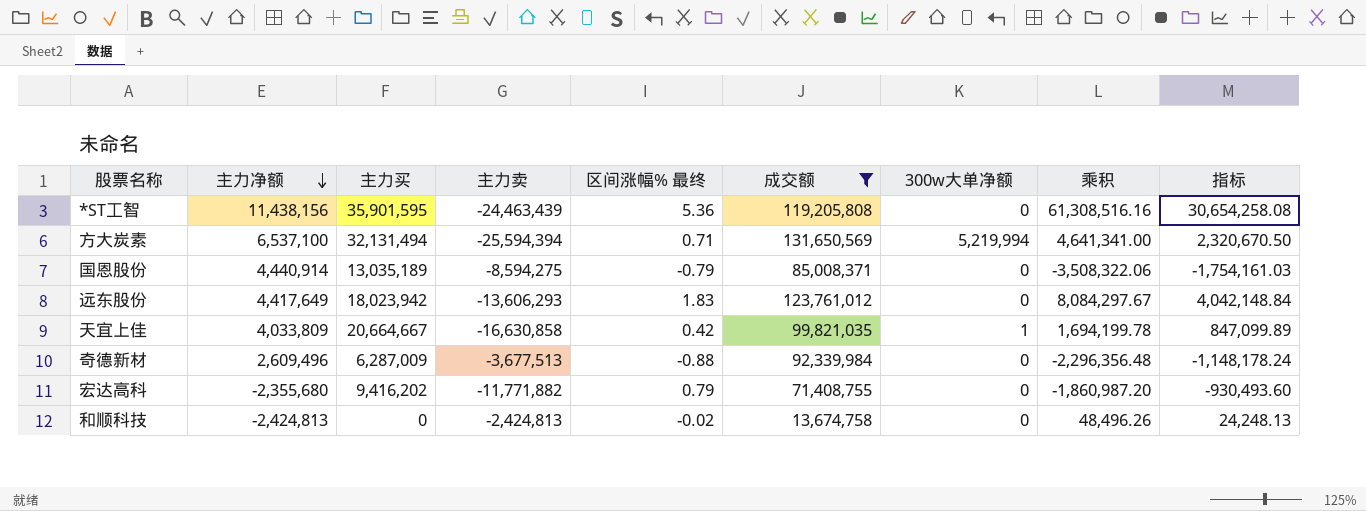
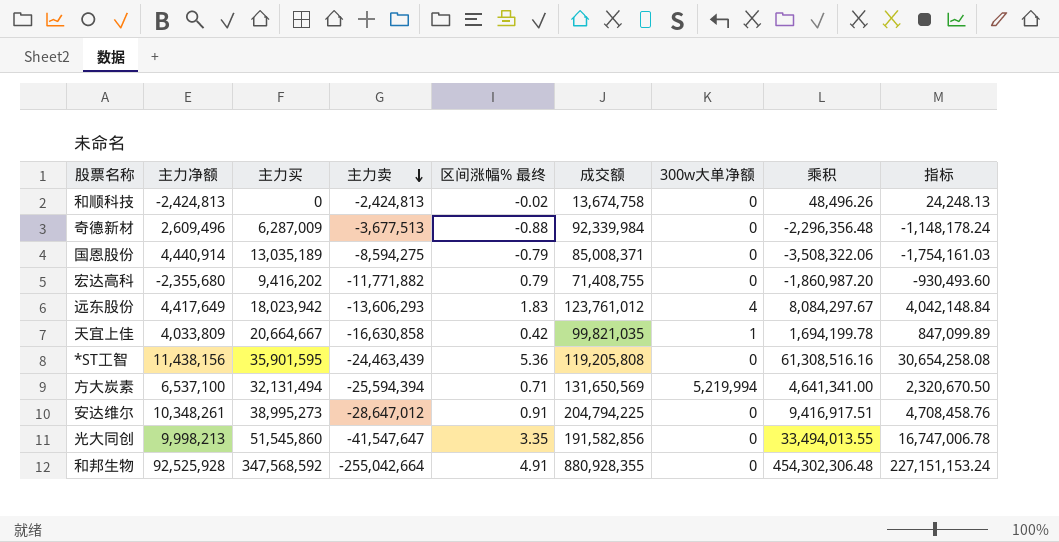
filter: 成交额 <= 131,650,569 -> none
row order: 主力净额 descending -> 主力卖 descending
远东股份 | 300w大单净额: 0 -> 4

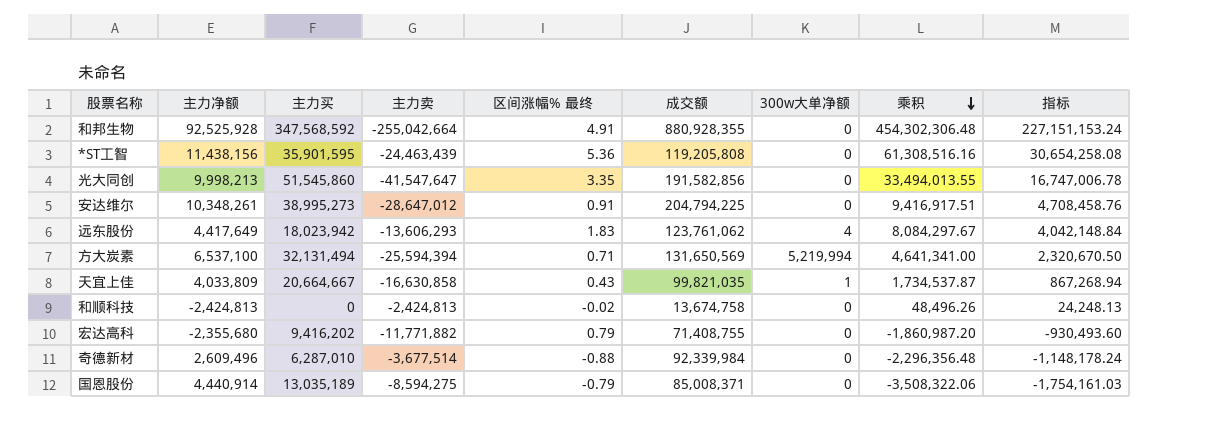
row order: 主力卖 descending -> 乘积 descending
远东股份 | 成交额: 123,761,012 -> 123,761,062
天宜上佳 | 区间涨幅% 最终: 0.42 -> 0.43
天宜上佳 | 乘积: 1,694,199.78 -> 1,734,537.87
天宜上佳 | 指标: 847,099.89 -> 867,268.94
奇德新材 | 主力买: 6,287,009 -> 6,287,010
奇德新材 | 主力卖: -3,677,513 -> -3,677,514

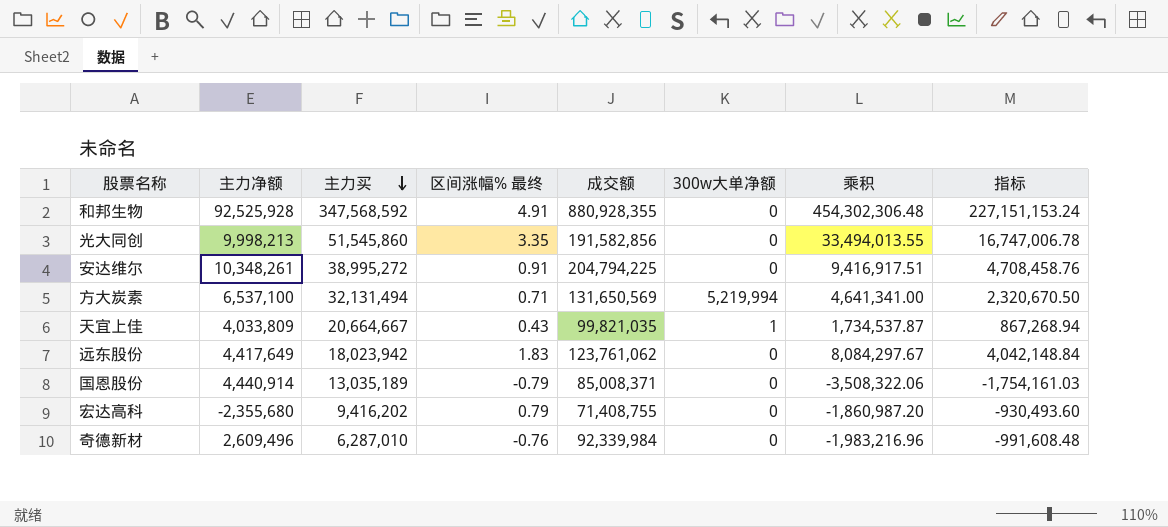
row order: 乘积 descending -> 主力买 descending
column 主力卖 | formula: [主力净额] - [主力买] -> none
row *ST工智: 11,438,156 | 35,901,595 | -24,463,439 | 5.36 | 119,205,808 | 0 | 61,308,516.16 | 30,654,258.08 -> none
row 和顺科技: -2,424,813 | 0 | -2,424,813 | -0.02 | 13,674,758 | 0 | 48,496.26 | 24,248.13 -> none
安达维尔 | 主力买: 38,995,273 -> 38,995,272
远东股份 | 300w大单净额: 4 -> 0
奇德新材 | 区间涨幅% 最终: -0.88 -> -0.76
奇德新材 | 乘积: -2,296,356.48 -> -1,983,216.96
奇德新材 | 指标: -1,148,178.24 -> -991,608.48

